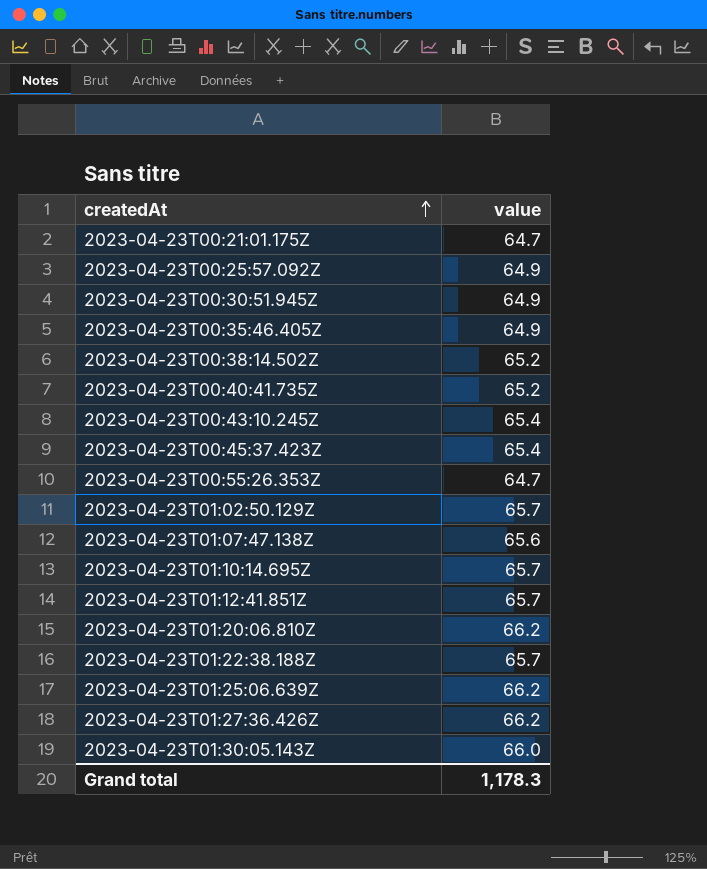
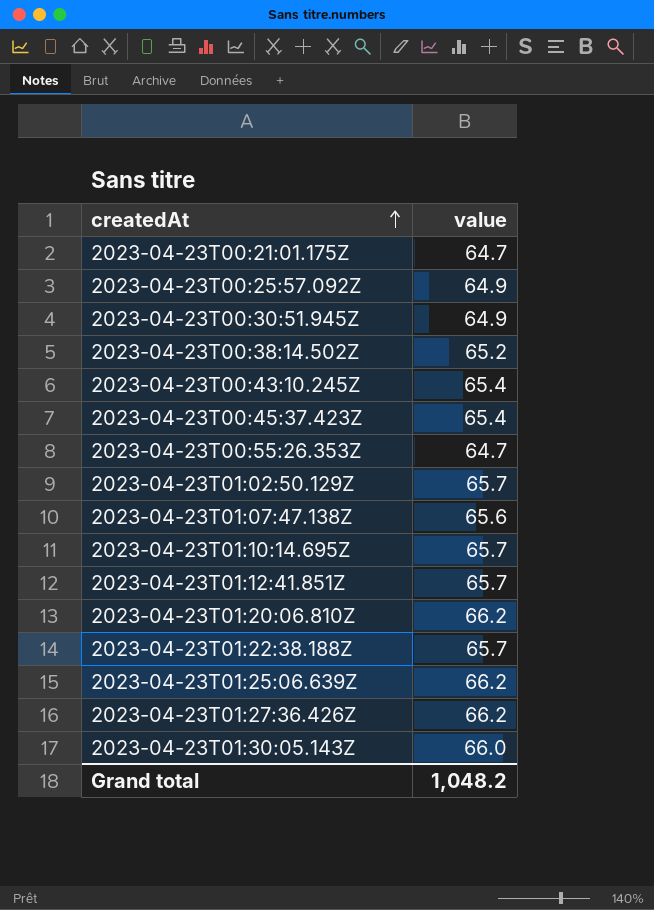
row 2023-04-23T00:35:46.405Z: 64.9 -> none
row 2023-04-23T00:40:41.735Z: 65.2 -> none
Grand total | value: 1,178.3 -> 1,048.2

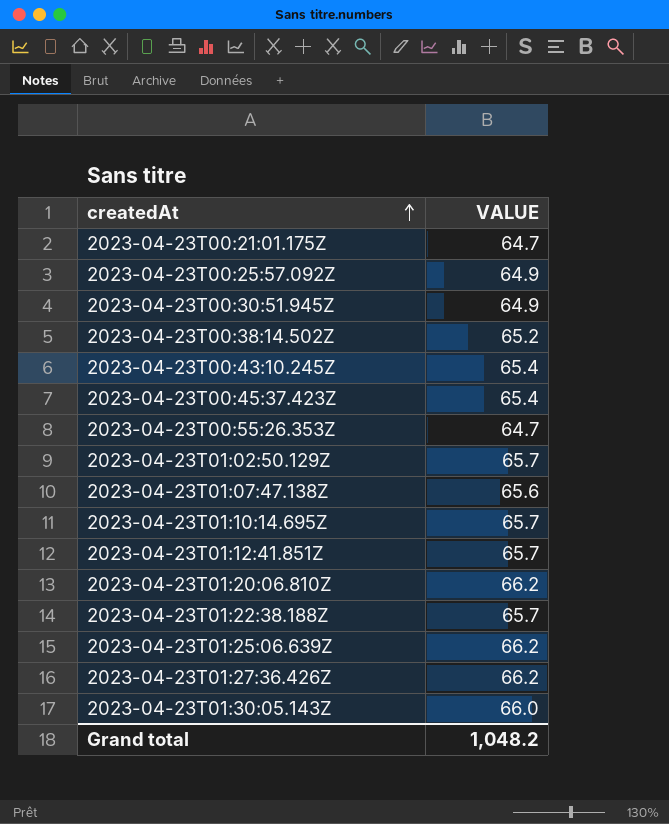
column name: value -> VALUE

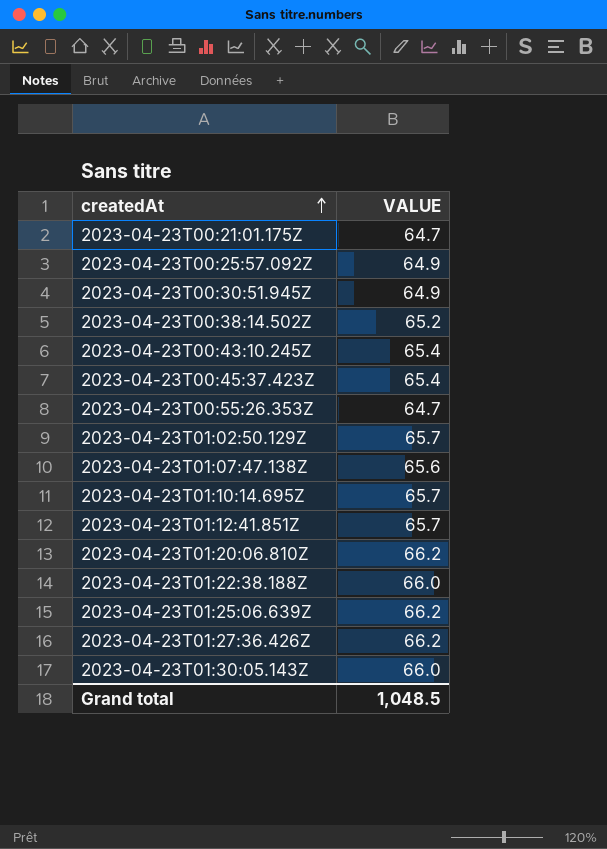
2023-04-23T01:22:38.188Z | VALUE: 65.7 -> 66.0
Grand total | VALUE: 1,048.2 -> 1,048.5

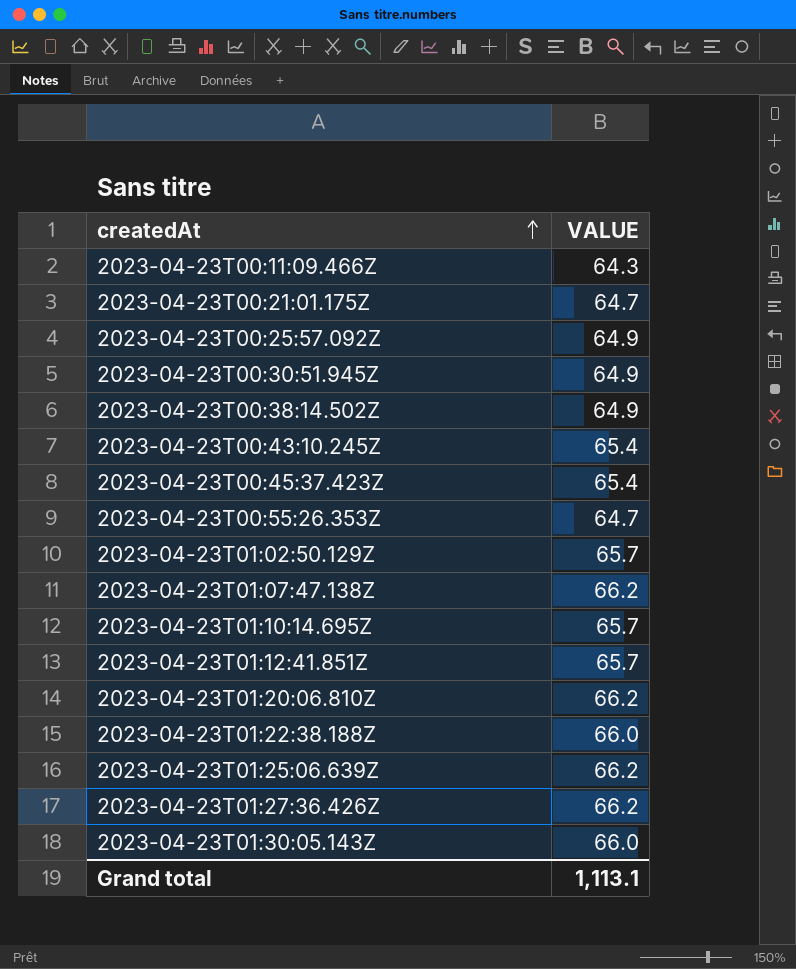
row 2023-04-23T00:11:09.466Z: none -> 64.3
2023-04-23T00:38:14.502Z | VALUE: 65.2 -> 64.9
2023-04-23T01:07:47.138Z | VALUE: 65.6 -> 66.2
Grand total | VALUE: 1,048.5 -> 1,113.1

